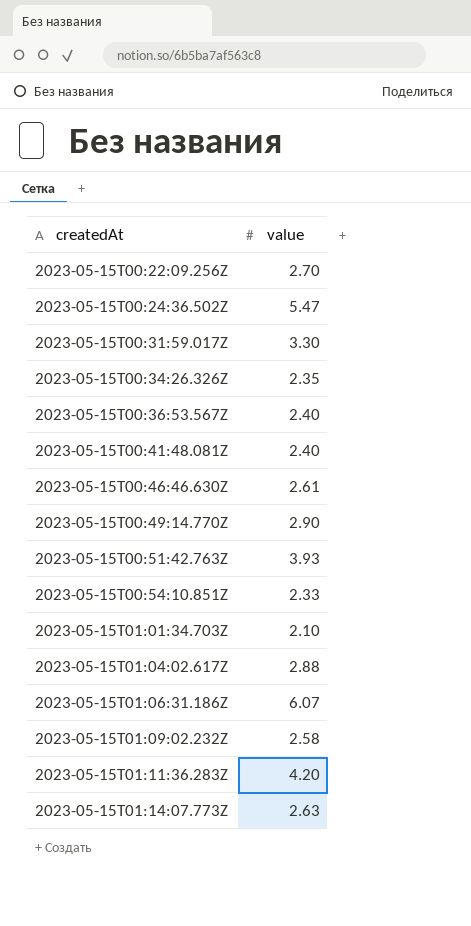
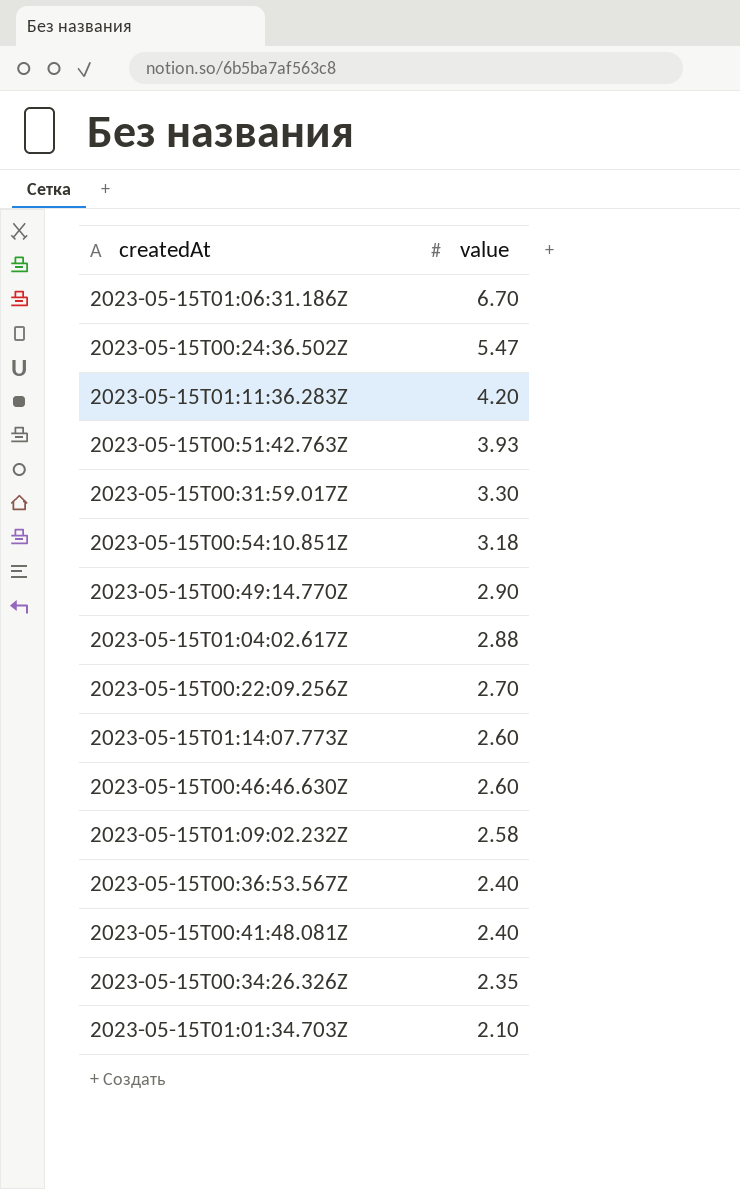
row order: createdAt ascending -> value descending
2023-05-15T01:06:31.186Z | value: 6.07 -> 6.70
2023-05-15T00:54:10.851Z | value: 2.33 -> 3.18
2023-05-15T01:14:07.773Z | value: 2.63 -> 2.60
2023-05-15T00:46:46.630Z | value: 2.61 -> 2.60

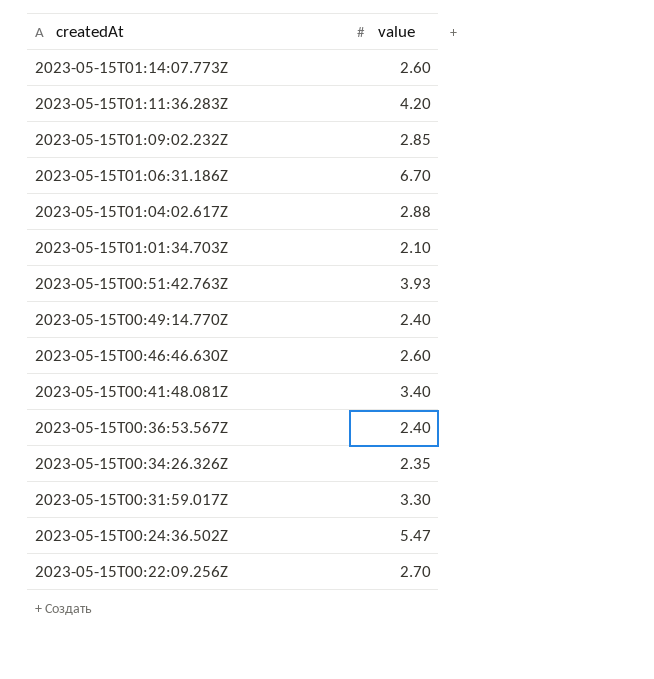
row order: value descending -> createdAt descending
row 2023-05-15T00:54:10.851Z: 3.18 -> none
2023-05-15T01:09:02.232Z | value: 2.58 -> 2.85
2023-05-15T00:49:14.770Z | value: 2.90 -> 2.40
2023-05-15T00:41:48.081Z | value: 2.40 -> 3.40

